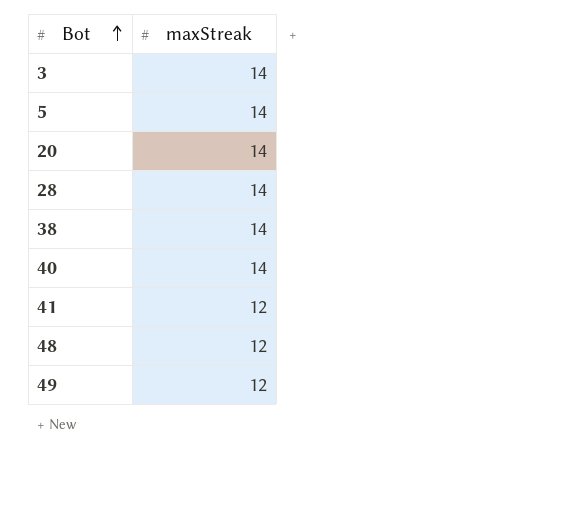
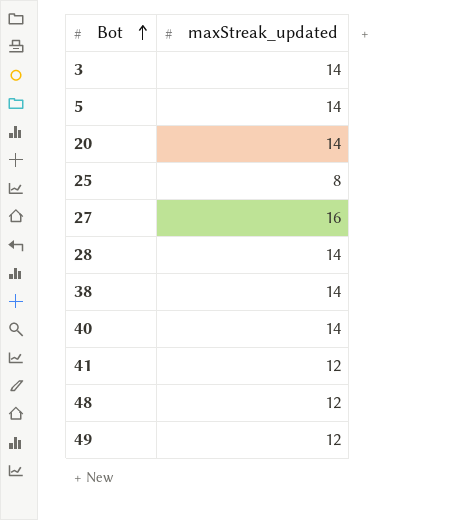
column name: maxStreak -> maxStreak_updated
row 25: none -> 8
row 27: none -> 16

